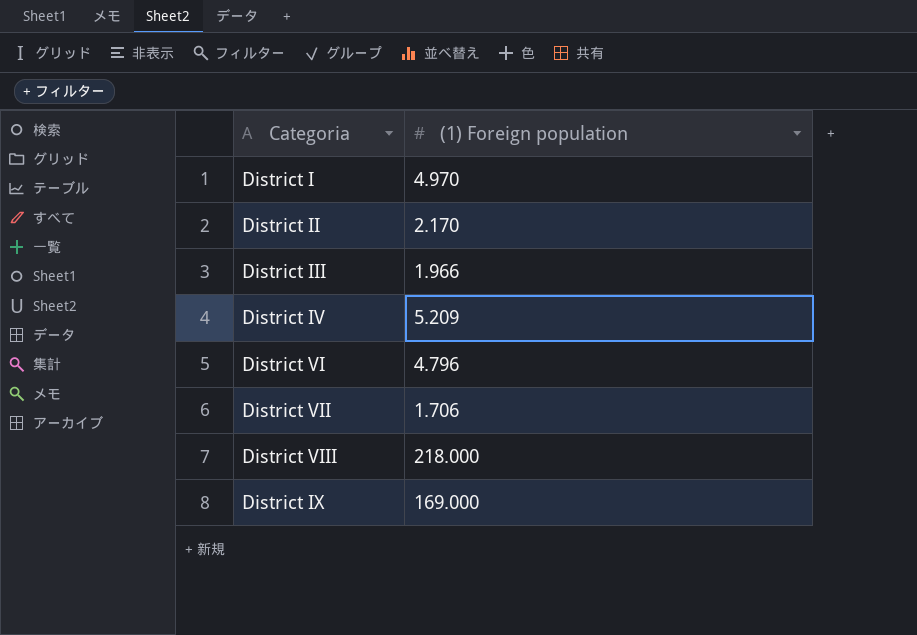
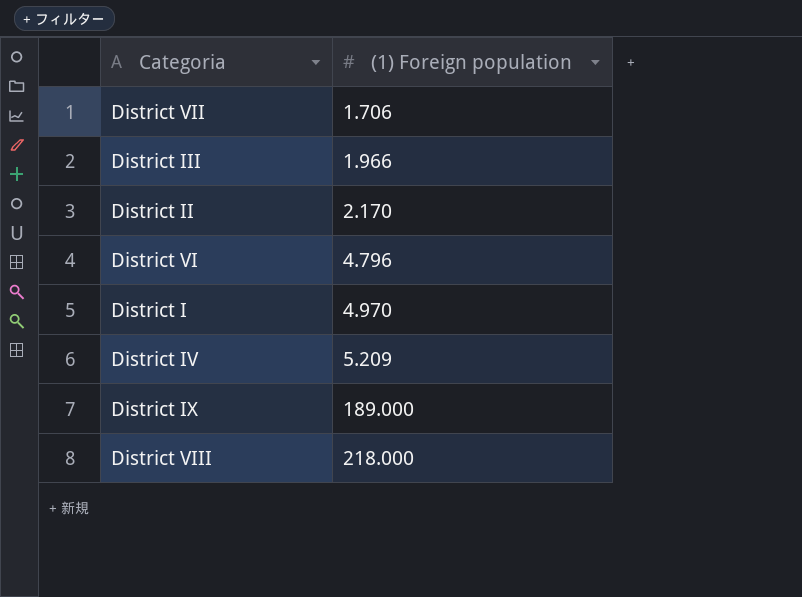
row order: none -> (1) Foreign population ascending
District IX | (1) Foreign population: 169.000 -> 189.000

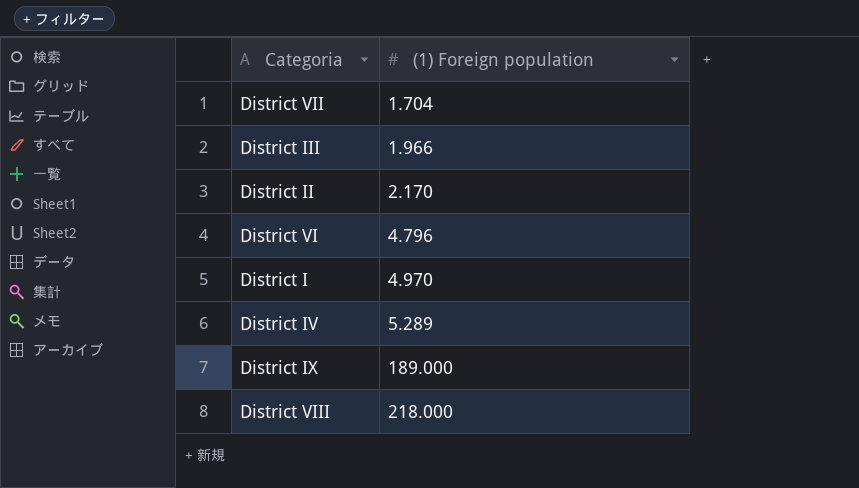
District VII | (1) Foreign population: 1.706 -> 1.704
District IV | (1) Foreign population: 5.209 -> 5.289

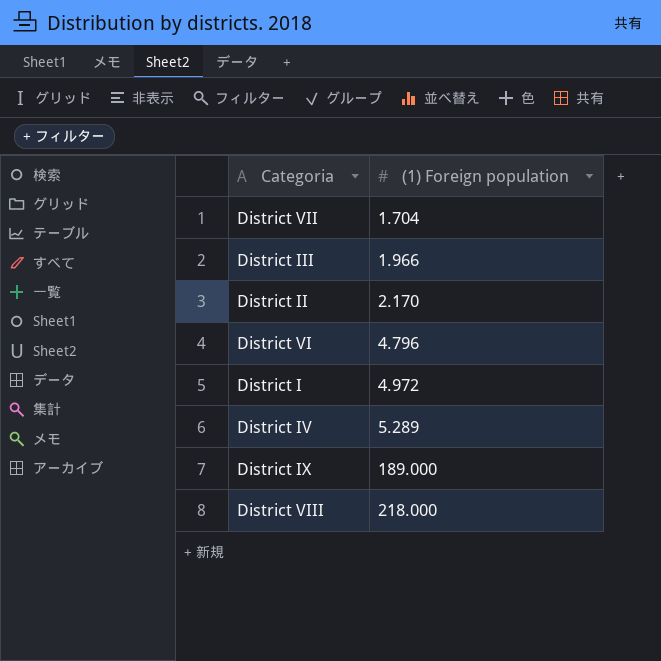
District I | (1) Foreign population: 4.970 -> 4.972

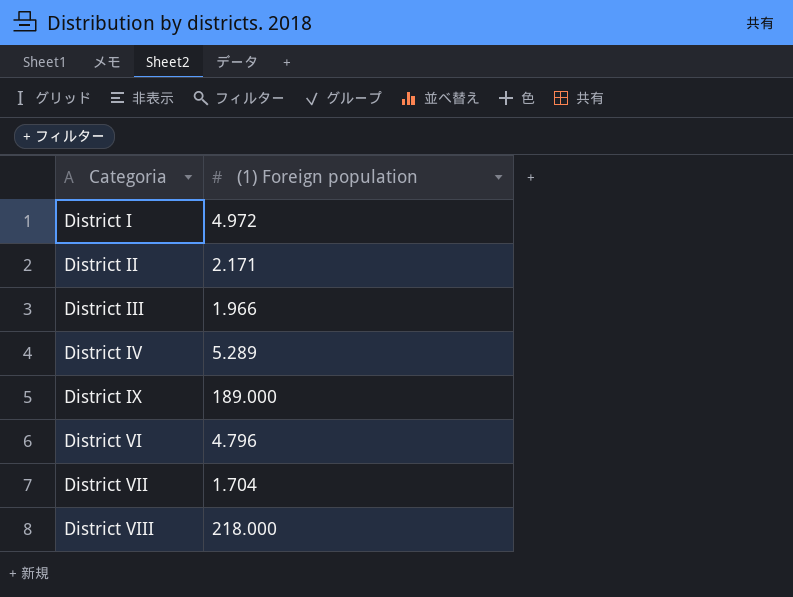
row order: (1) Foreign population ascending -> Categoria ascending
District II | (1) Foreign population: 2.170 -> 2.171

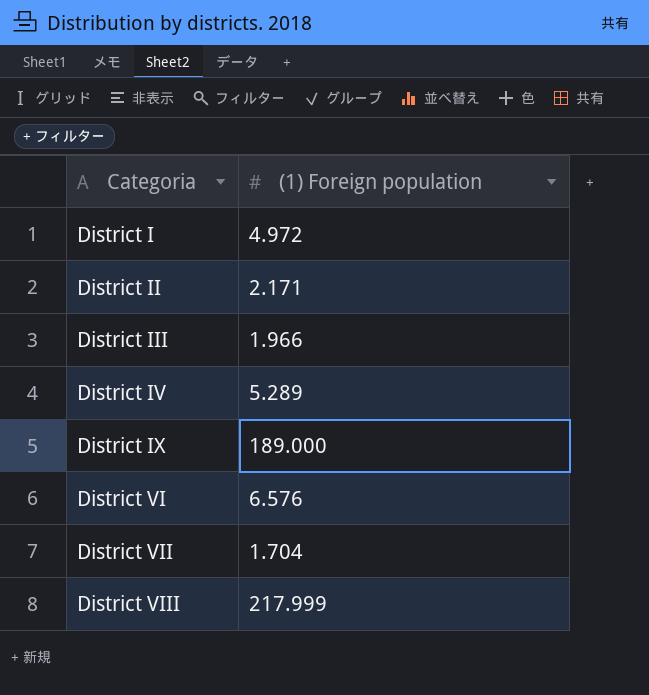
District VI | (1) Foreign population: 4.796 -> 6.576
District VIII | (1) Foreign population: 218.000 -> 217.999

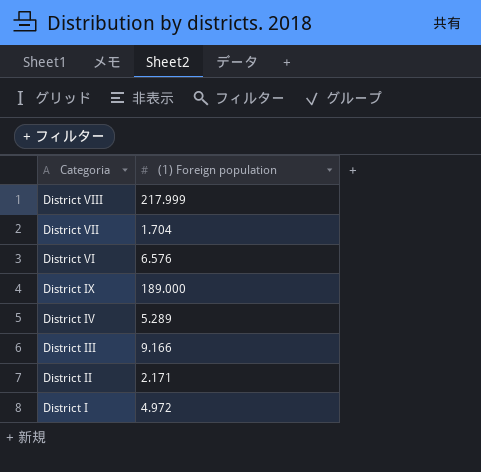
row order: Categoria ascending -> Categoria descending
District III | (1) Foreign population: 1.966 -> 9.166

